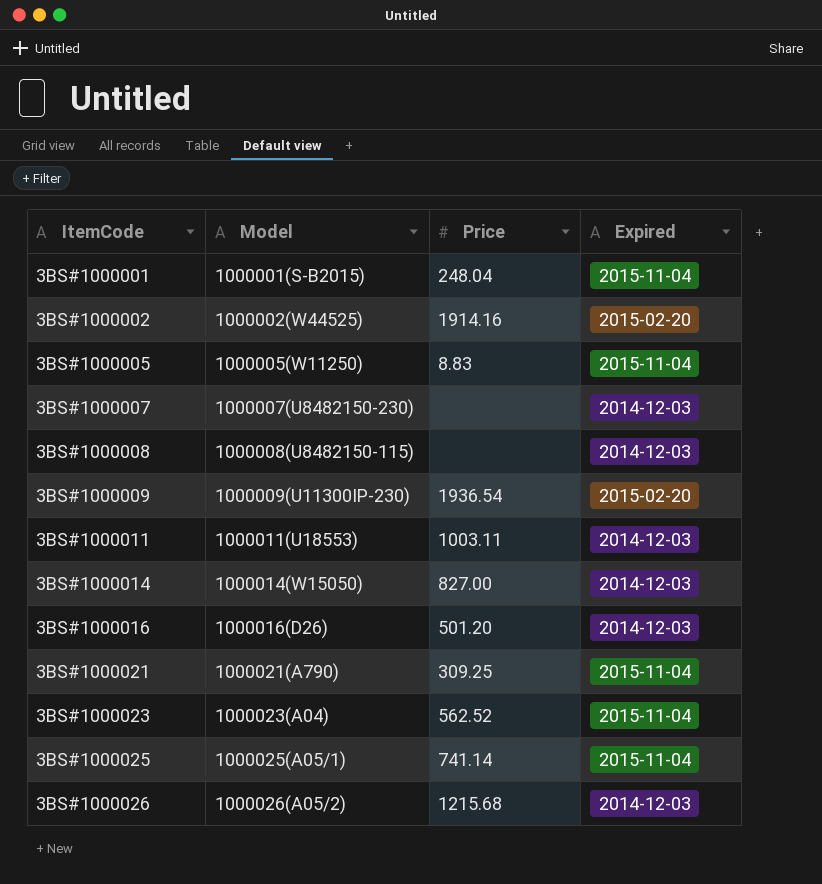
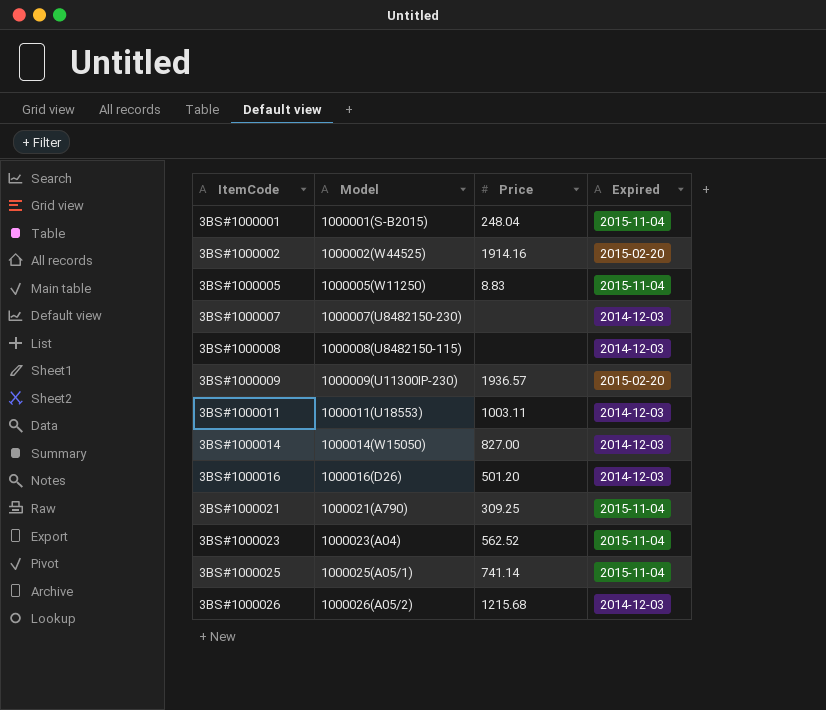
3BS#1000009 | Price: 1936.54 -> 1936.57

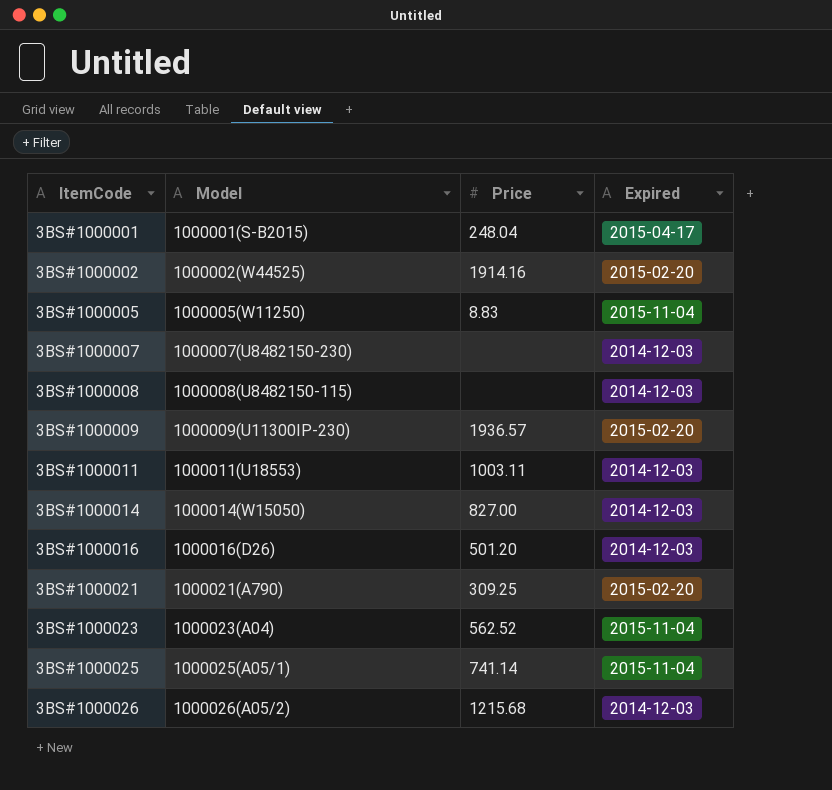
3BS#1000001 | Expired: 2015-11-04 -> 2015-04-17
3BS#1000021 | Expired: 2015-11-04 -> 2015-02-20

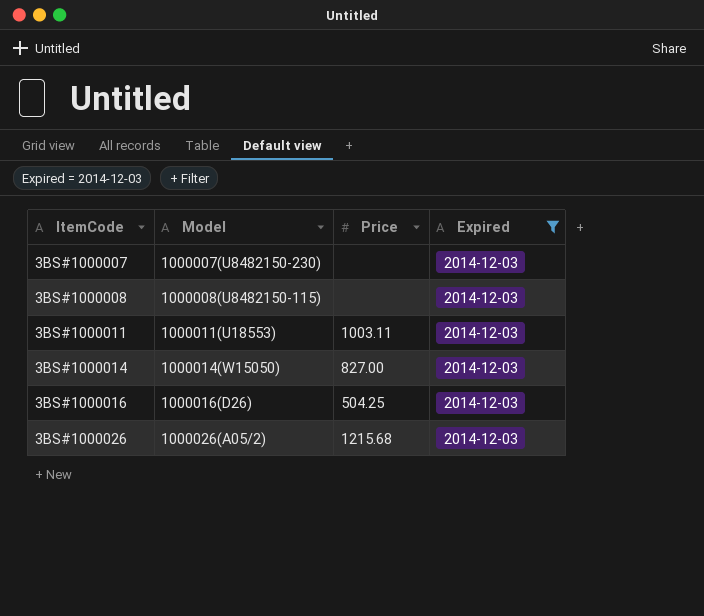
filter: none -> Expired = 2014-12-03
3BS#1000016 | Price: 501.20 -> 504.25

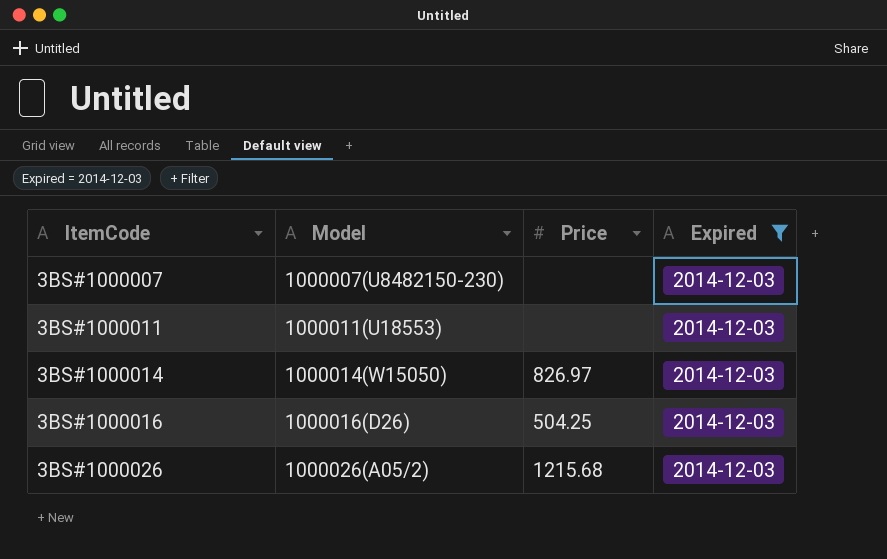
row 3BS#1000008: 1000008(U8482150-115) | none | 2014-12-03 -> none
3BS#1000011 | Price: 1003.11 -> none
3BS#1000014 | Price: 827.00 -> 826.97

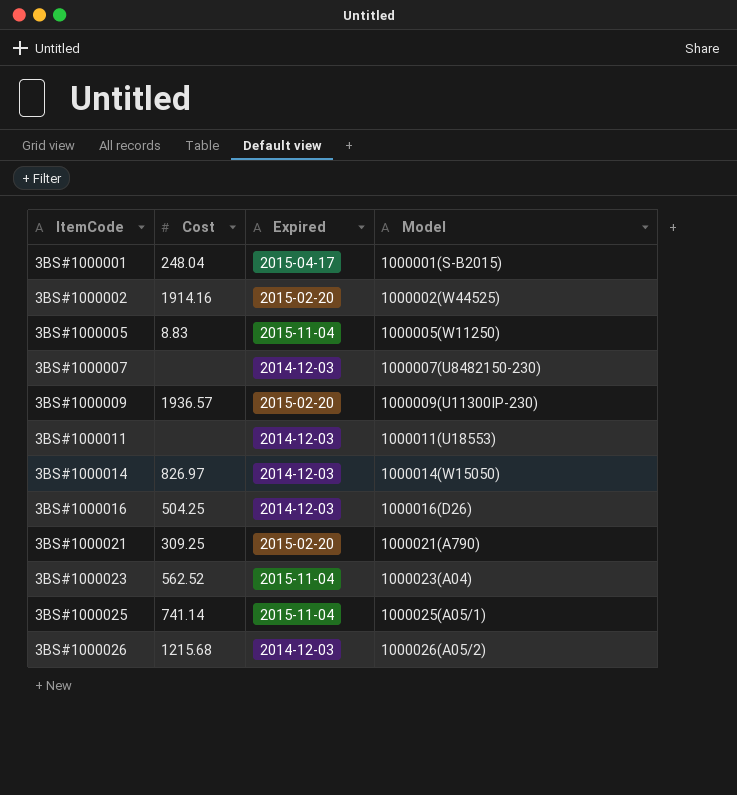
filter: Expired = 2014-12-03 -> none
column name: Price -> Cost
column Model | position: 2 -> 4

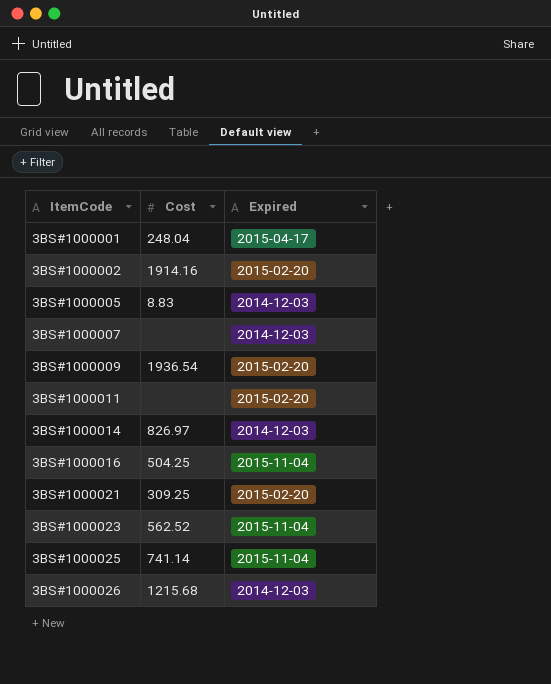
column Model | position: 4 -> none
3BS#1000005 | Expired: 2015-11-04 -> 2014-12-03
3BS#1000009 | Cost: 1936.57 -> 1936.54
3BS#1000011 | Expired: 2014-12-03 -> 2015-02-20
3BS#1000016 | Expired: 2014-12-03 -> 2015-11-04

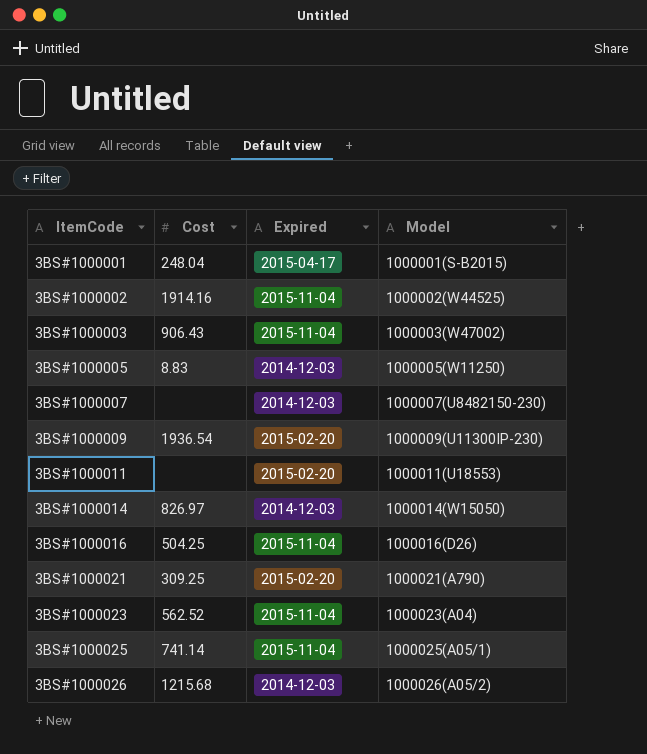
column Model | position: none -> 4
3BS#1000002 | Expired: 2015-02-20 -> 2015-11-04
row 3BS#1000003: none -> 906.43 | 2015-11-04 | 1000003(W47002)

